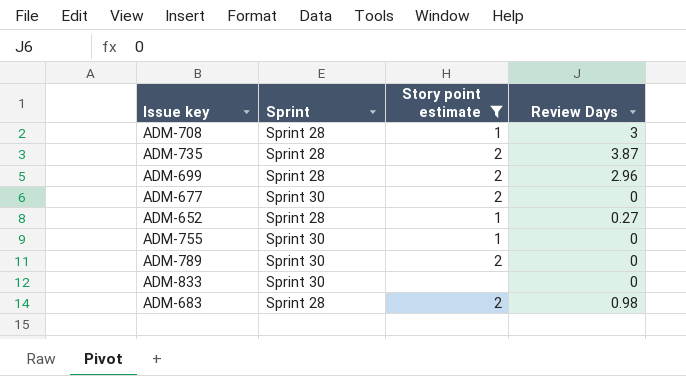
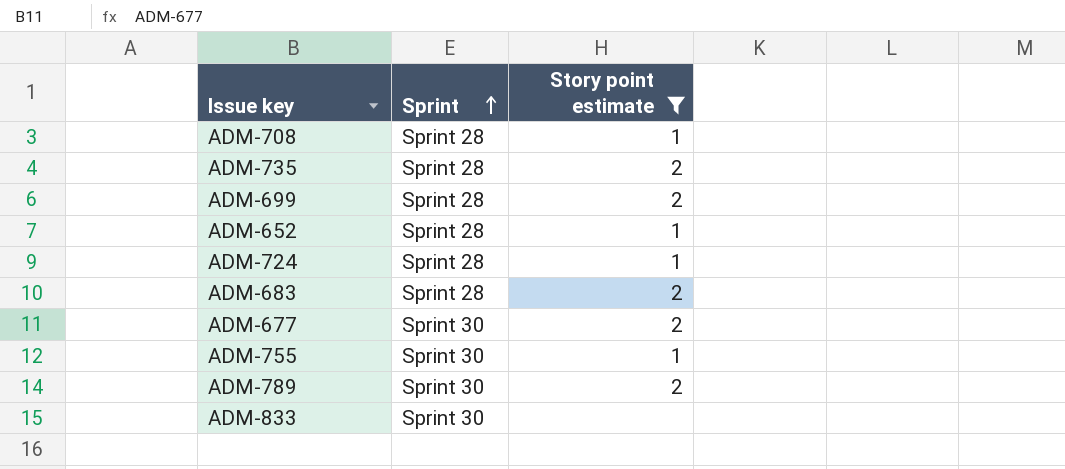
row order: none -> Sprint ascending
column Review Days | position: 4 -> none
row ADM-724: none -> Sprint 28 | 1

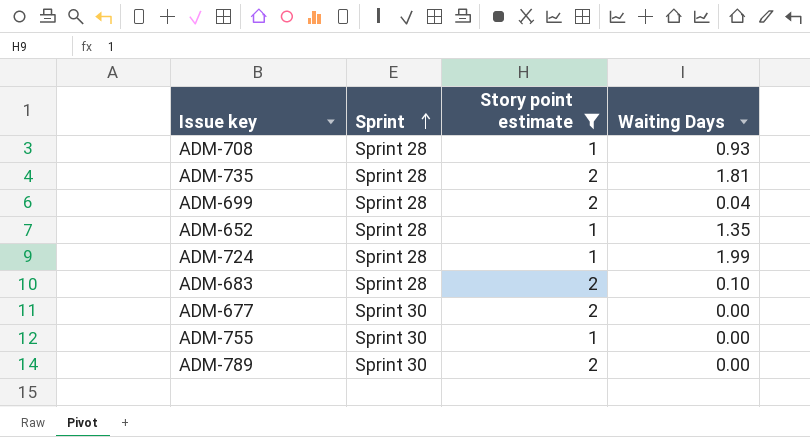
column Waiting Days | position: none -> 4
row ADM-833: Sprint 30 | none -> none

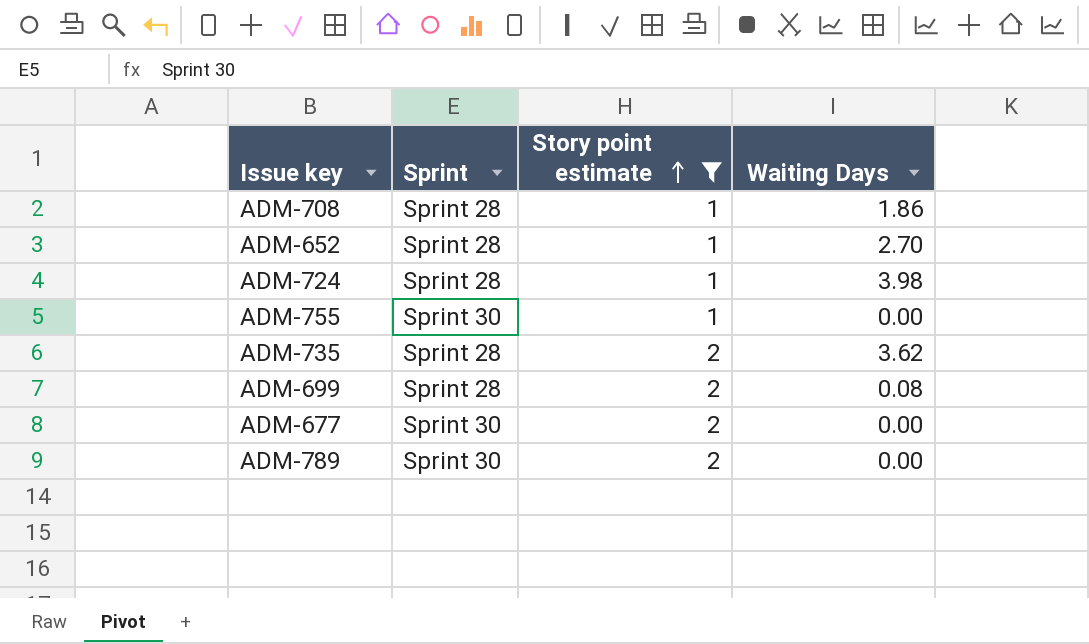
row order: Sprint ascending -> Story point estimate ascending
row ADM-683: Sprint 28 | 2 | 0.10 -> none
ADM-708 | Waiting Days: 0.93 -> 1.86
ADM-652 | Waiting Days: 1.35 -> 2.70
ADM-724 | Waiting Days: 1.99 -> 3.98
ADM-735 | Waiting Days: 1.81 -> 3.62
ADM-699 | Waiting Days: 0.04 -> 0.08

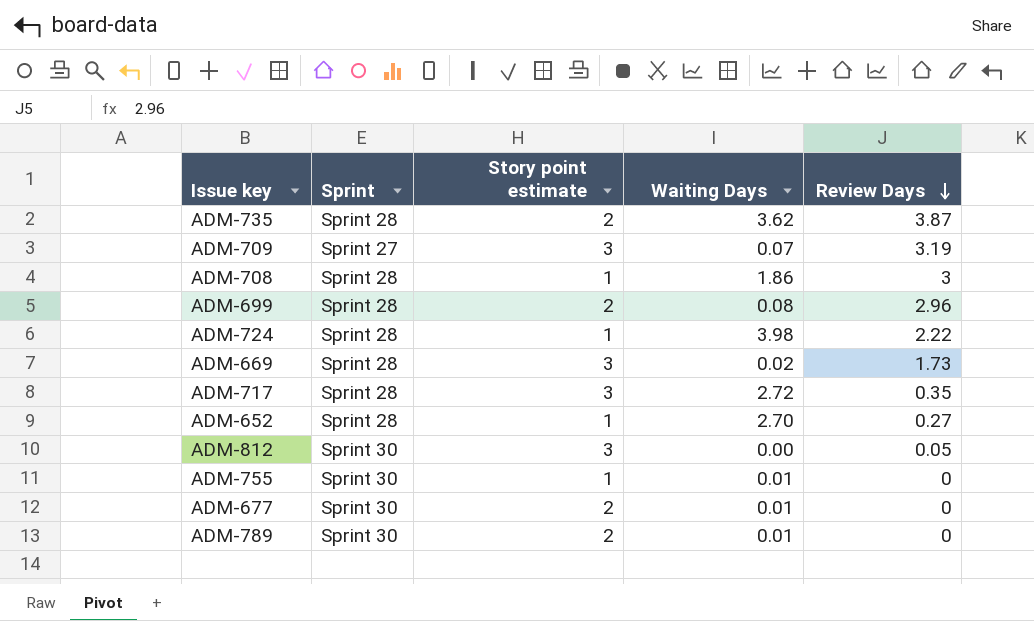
filter: Story point estimate != 3 -> none
row order: Story point estimate ascending -> Review Days descending
column Review Days | position: none -> 5
ADM-755 | Waiting Days: 0.00 -> 0.01
ADM-677 | Waiting Days: 0.00 -> 0.01
ADM-789 | Waiting Days: 0.00 -> 0.01

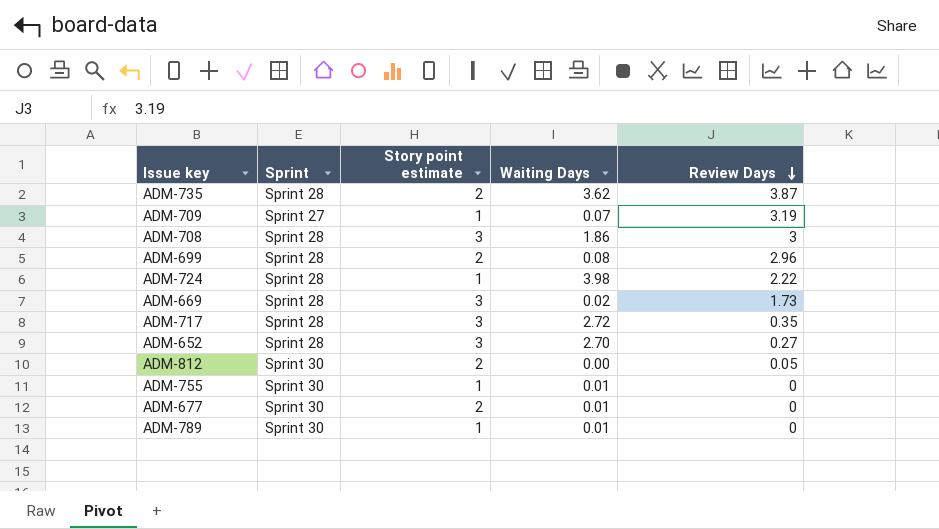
ADM-709 | Story point estimate: 3 -> 1
ADM-708 | Story point estimate: 1 -> 3
ADM-652 | Story point estimate: 1 -> 3
ADM-812 | Story point estimate: 3 -> 2
ADM-789 | Story point estimate: 2 -> 1

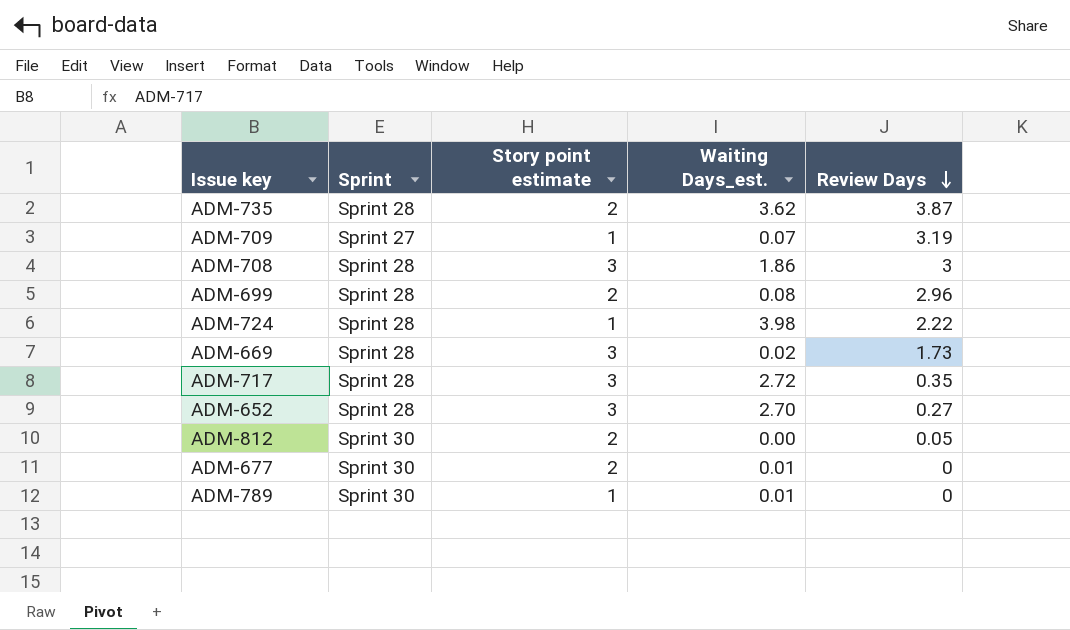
column name: Waiting Days -> Waiting Days_est.
row ADM-755: Sprint 30 | 1 | 0.01 | 0 -> none

